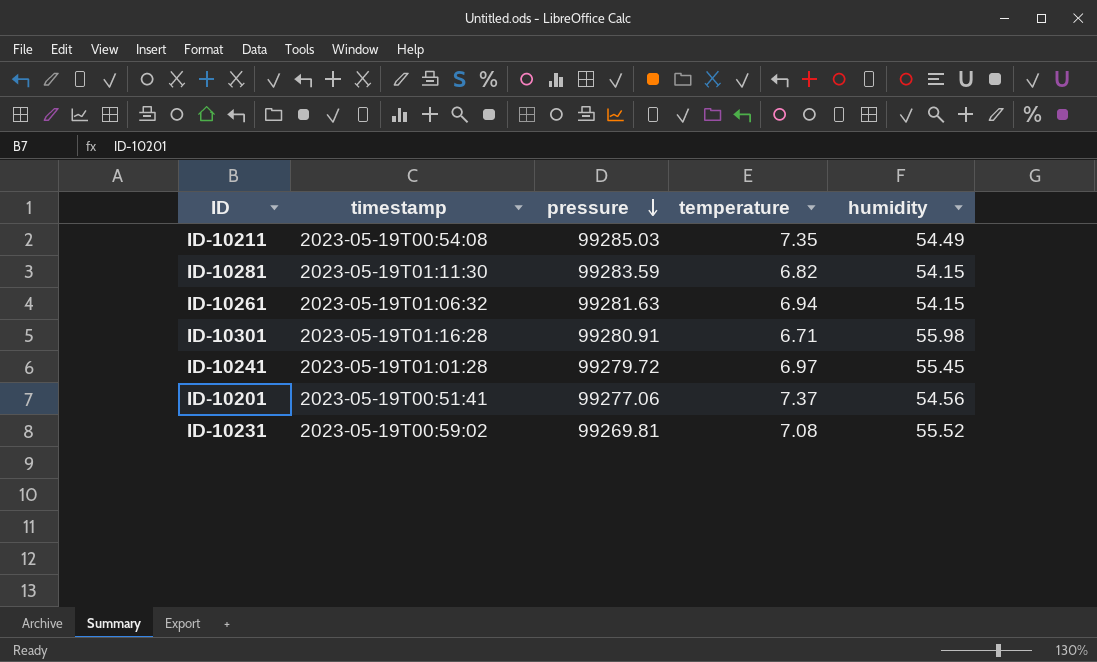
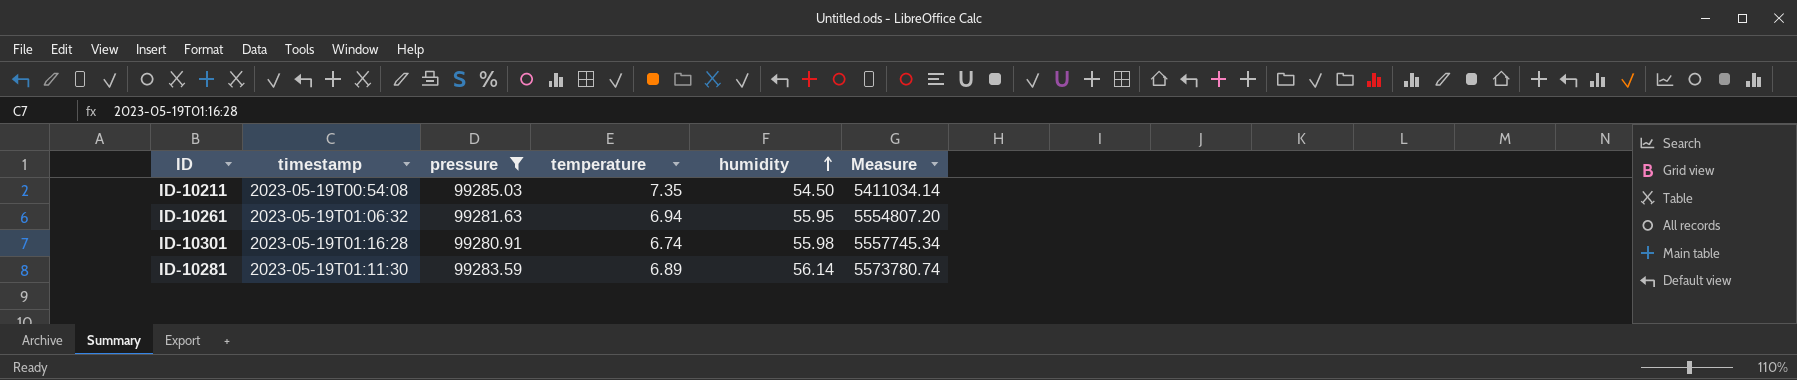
filter: none -> pressure >= 99280.91
row order: pressure descending -> humidity ascending
column Measure | formula: none -> [pressure] * [humidity]
ID-10211 | humidity: 54.49 -> 54.50
ID-10261 | humidity: 54.15 -> 55.95
ID-10301 | temperature: 6.71 -> 6.74
ID-10281 | temperature: 6.82 -> 6.89
ID-10281 | humidity: 54.15 -> 56.14

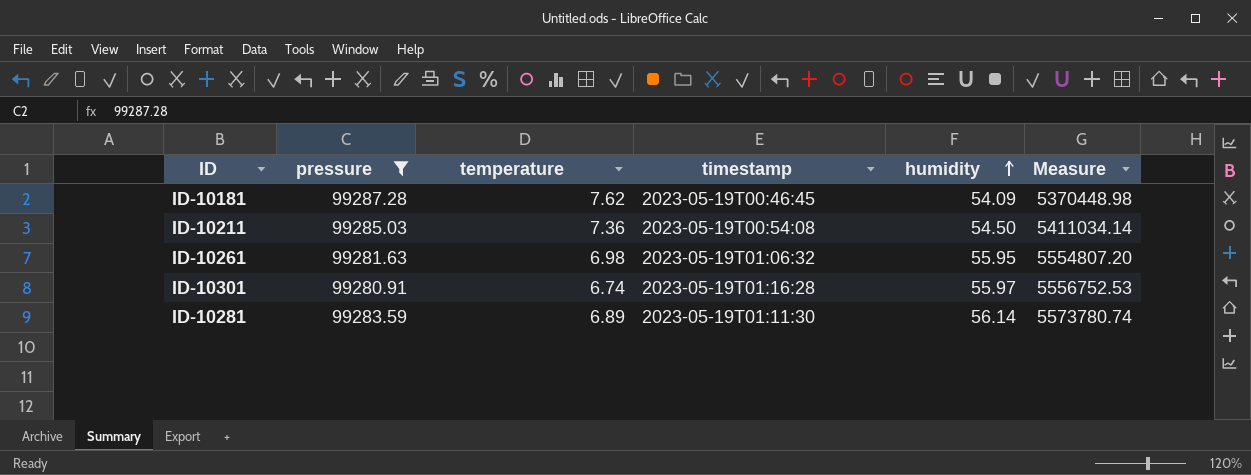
column timestamp | position: 2 -> 4
row ID-10181: none -> 99287.28 | 7.62 | 2023-05-19T00:46:45 | 54.09 | 5370448.98
ID-10211 | temperature: 7.35 -> 7.36
ID-10261 | temperature: 6.94 -> 6.98
ID-10301 | humidity: 55.98 -> 55.97
ID-10301 | Measure: 5557745.34 -> 5556752.53

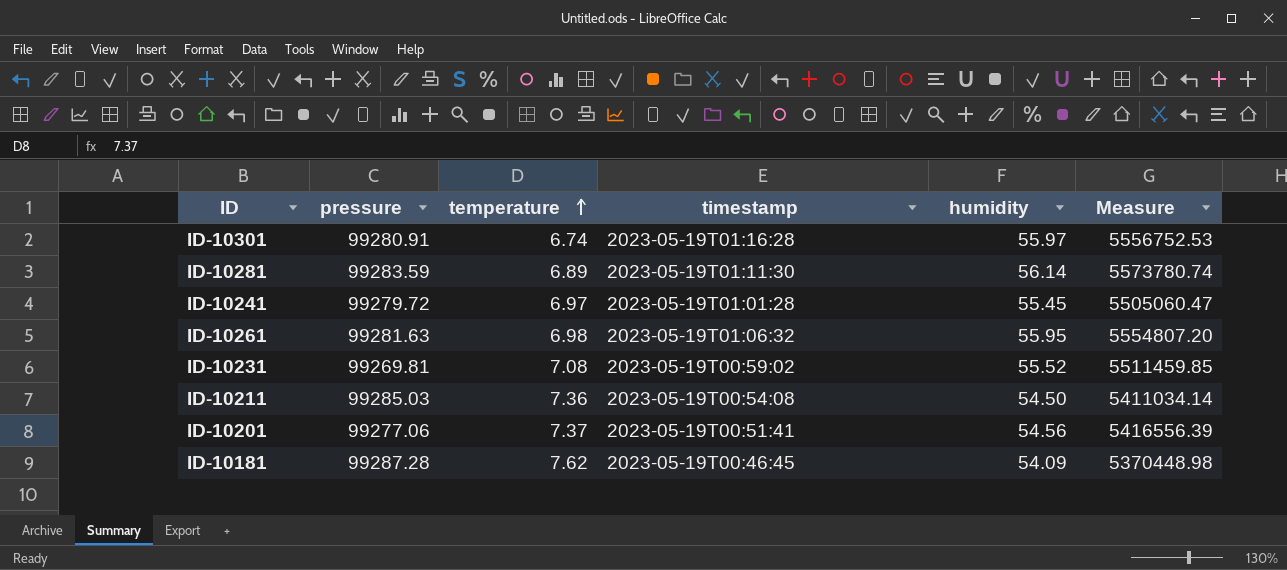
filter: pressure >= 99280.91 -> none
row order: humidity ascending -> temperature ascending

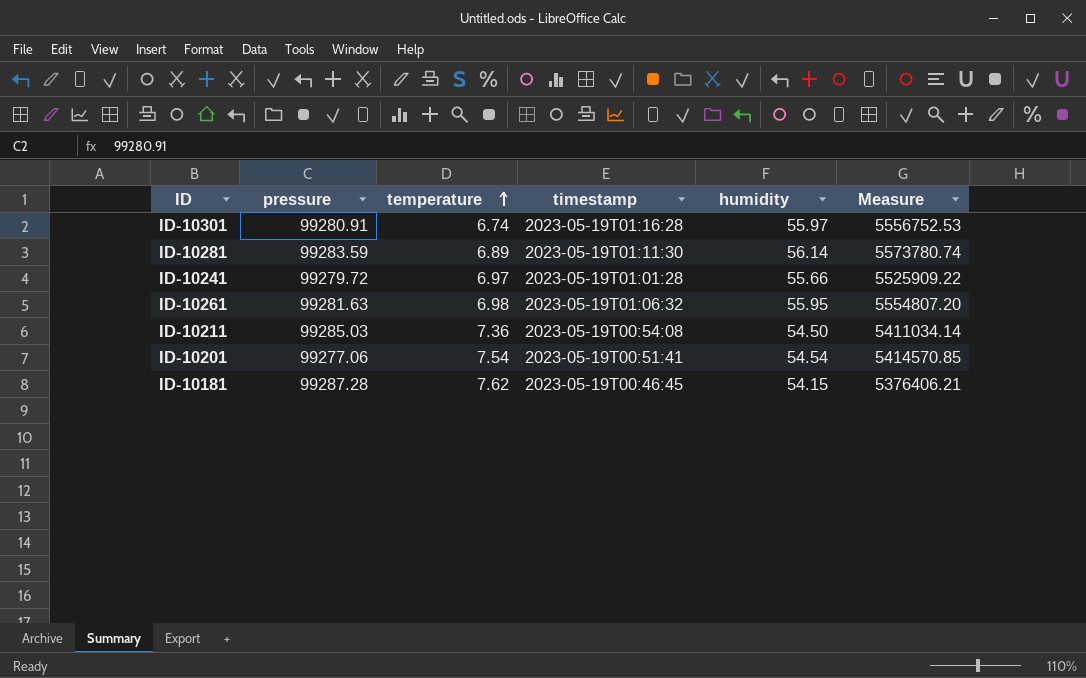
row ID-10231: 99269.81 | 7.08 | 2023-05-19T00:59:02 | 55.52 | 5511459.85 -> none
ID-10241 | humidity: 55.45 -> 55.66
ID-10241 | Measure: 5505060.47 -> 5525909.22
ID-10201 | temperature: 7.37 -> 7.54
ID-10201 | humidity: 54.56 -> 54.54
ID-10201 | Measure: 5416556.39 -> 5414570.85
ID-10181 | humidity: 54.09 -> 54.15
ID-10181 | Measure: 5370448.98 -> 5376406.21

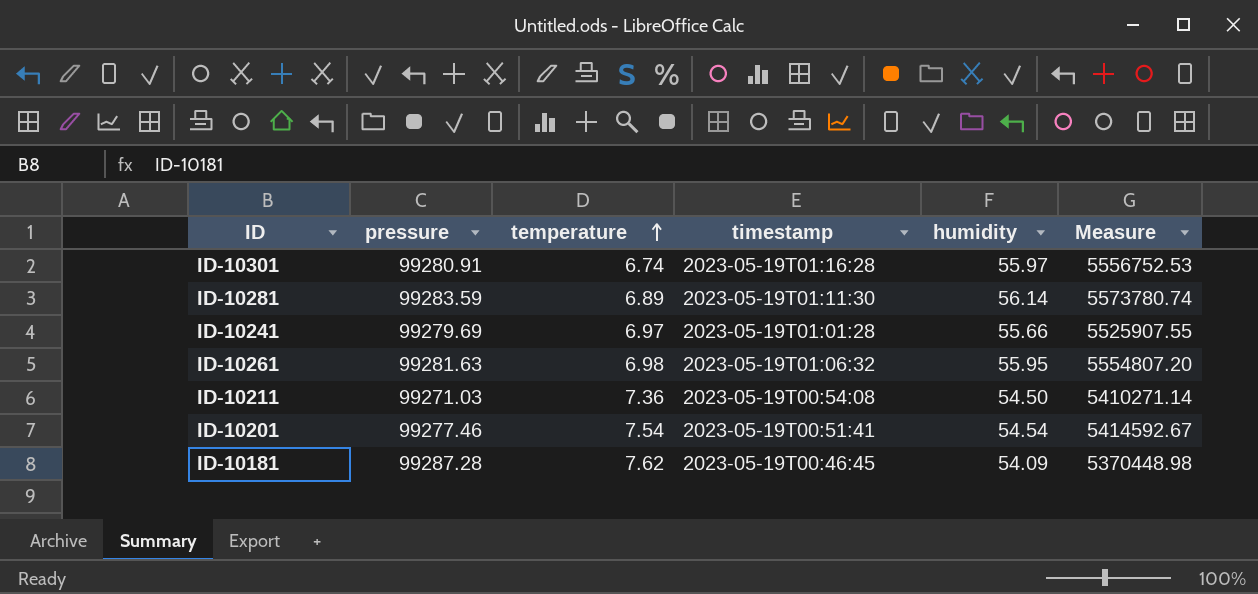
ID-10241 | pressure: 99279.72 -> 99279.69
ID-10241 | Measure: 5525909.22 -> 5525907.55
ID-10211 | pressure: 99285.03 -> 99271.03
ID-10211 | Measure: 5411034.14 -> 5410271.14
ID-10201 | pressure: 99277.06 -> 99277.46
ID-10201 | Measure: 5414570.85 -> 5414592.67
ID-10181 | humidity: 54.15 -> 54.09
ID-10181 | Measure: 5376406.21 -> 5370448.98

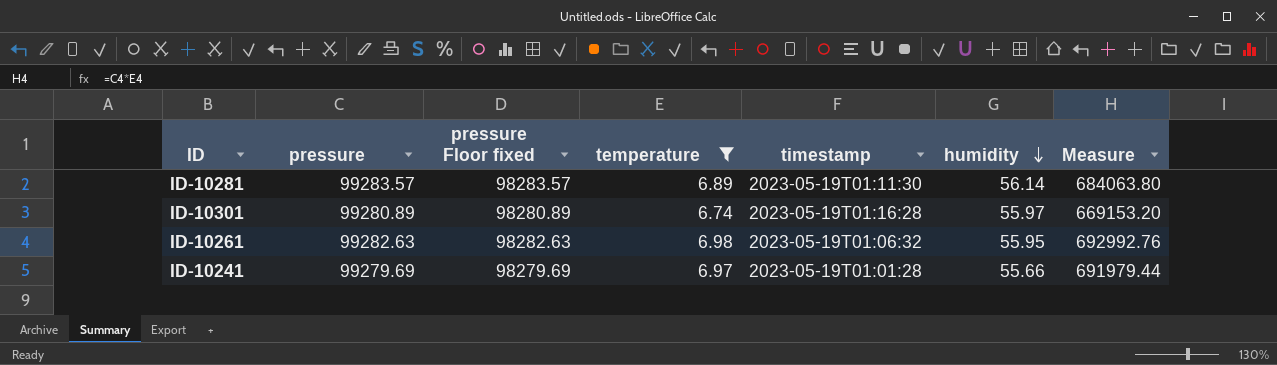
filter: none -> temperature <= 6.98
row order: temperature ascending -> humidity descending
column pressure Floor fixed | formula: none -> [pressure] - 1000
column Measure | formula: [pressure] * [humidity] -> [pressure] * [temperature]
ID-10281 | pressure: 99283.59 -> 99283.57
ID-10301 | pressure: 99280.91 -> 99280.89
ID-10261 | pressure: 99281.63 -> 99282.63

